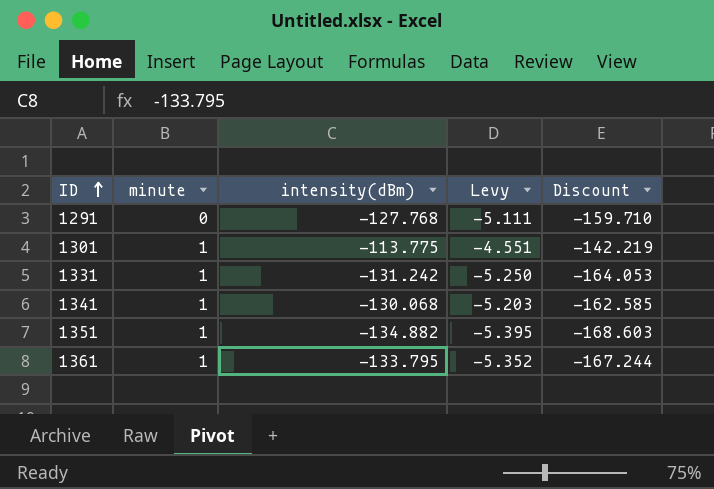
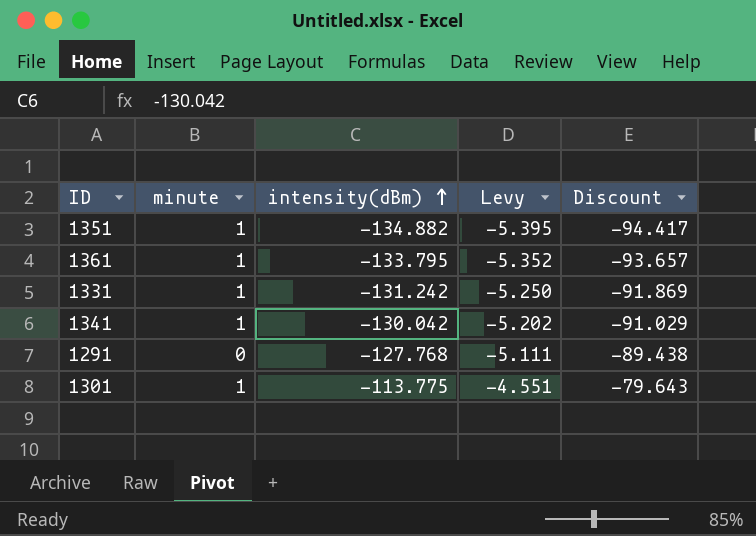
row order: ID ascending -> intensity(dBm) ascending
column Discount | formula: [intensity(dBm)] * 1.25 -> [intensity(dBm)] * 0.7
1341 | intensity(dBm): -130.068 -> -130.042
1341 | Levy: -5.203 -> -5.202

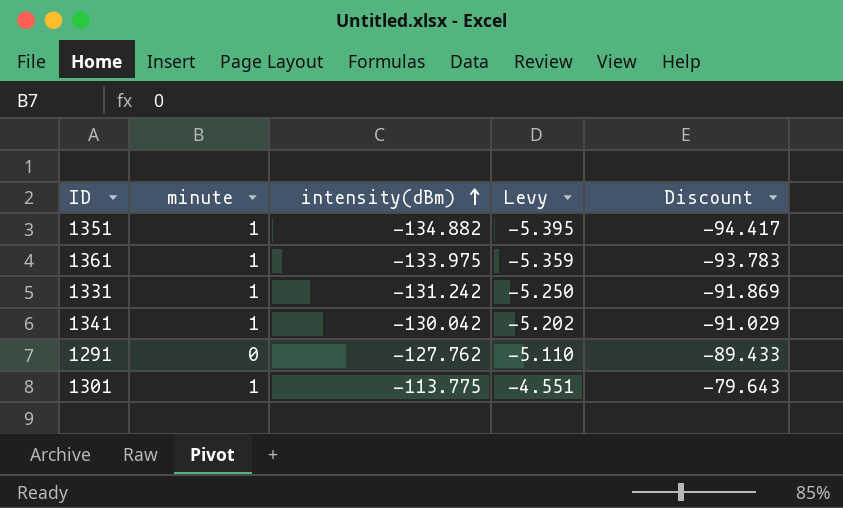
1361 | intensity(dBm): -133.795 -> -133.975
1361 | Levy: -5.352 -> -5.359
1361 | Discount: -93.657 -> -93.783
1291 | intensity(dBm): -127.768 -> -127.762
1291 | Levy: -5.111 -> -5.110
1291 | Discount: -89.438 -> -89.433

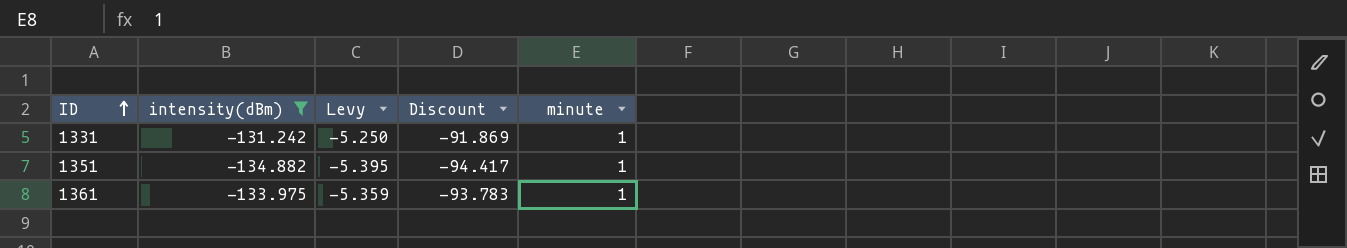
filter: none -> intensity(dBm) <= -131.242
row order: intensity(dBm) ascending -> ID ascending
column minute | position: 2 -> 5

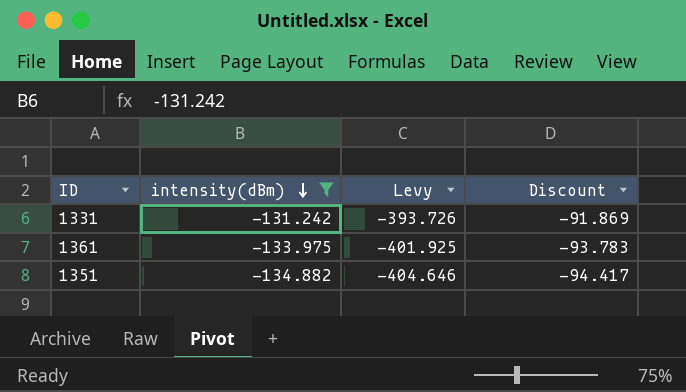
row order: ID ascending -> intensity(dBm) descending
column minute | position: 5 -> none
column Levy | formula: [intensity(dBm)] * 0.04 -> [intensity(dBm)] * 3

